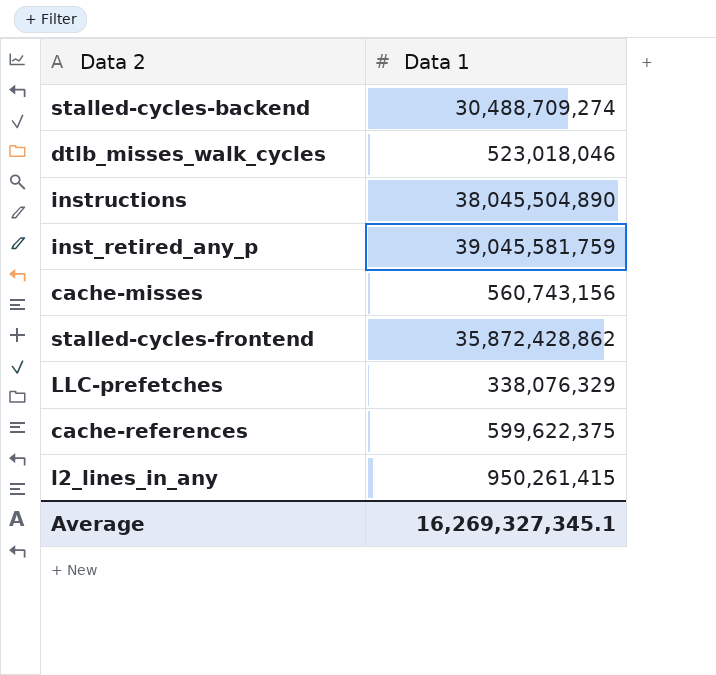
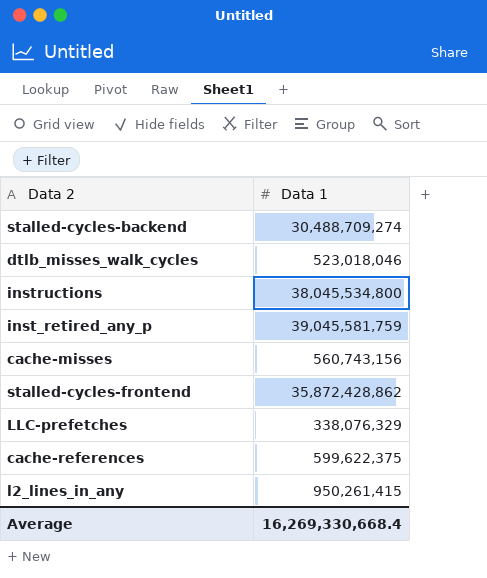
instructions | Data 1: 38,045,504,890 -> 38,045,534,800
Average | Data 1: 16,269,327,345.1 -> 16,269,330,668.4

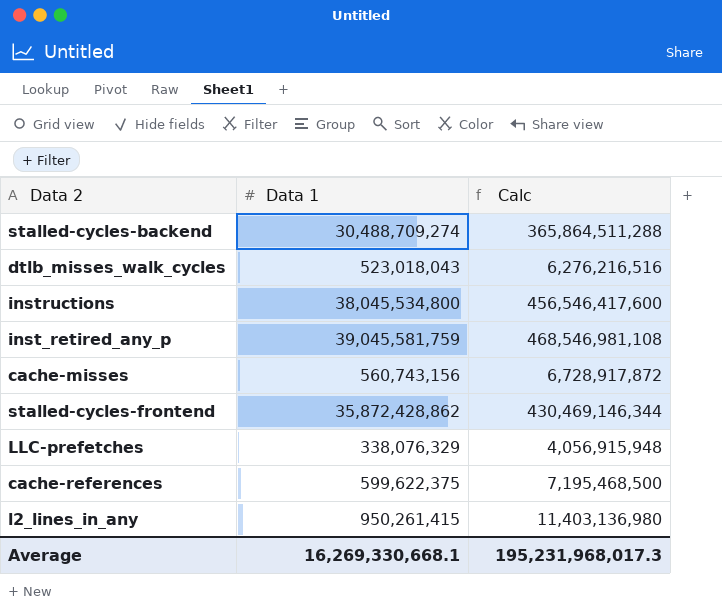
column Calc | formula: none -> [Data 1] * 12
dtlb_misses_walk_cycles | Data 1: 523,018,046 -> 523,018,043
Average | Data 1: 16,269,330,668.4 -> 16,269,330,668.1

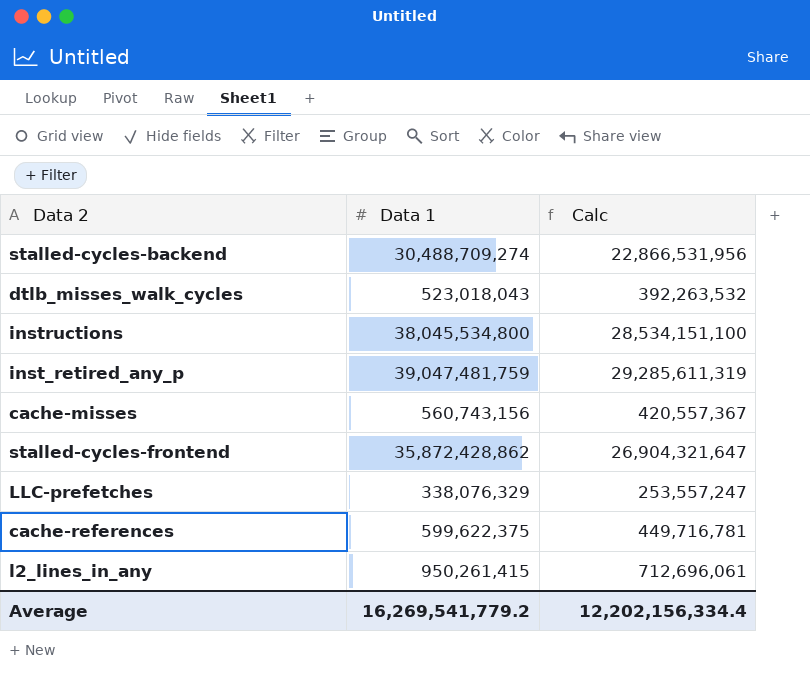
column Calc | formula: [Data 1] * 12 -> [Data 1] * 0.75
inst_retired_any_p | Data 1: 39,045,581,759 -> 39,047,481,759
Average | Data 1: 16,269,330,668.1 -> 16,269,541,779.2
Average | Calc: 195,231,968,017.3 -> 12,202,156,334.4

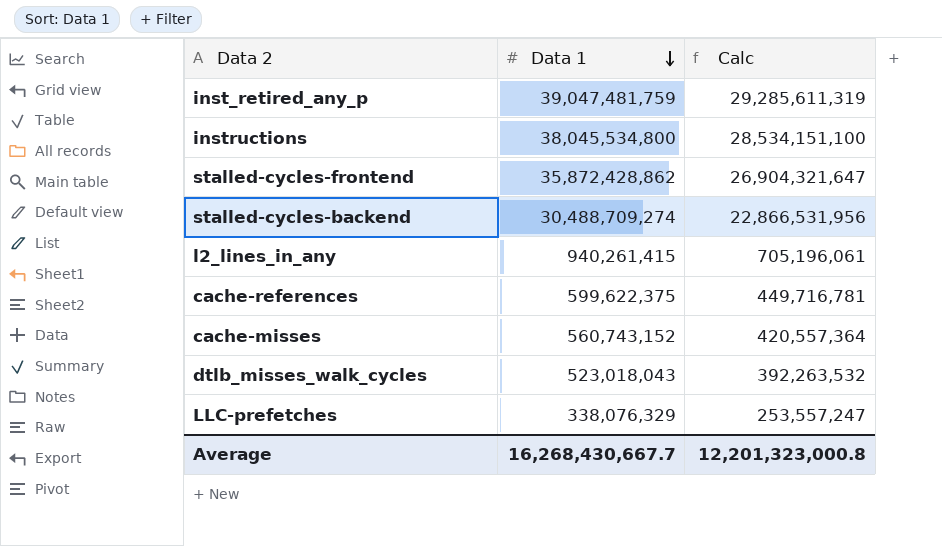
row order: none -> Data 1 descending
l2_lines_in_any | Data 1: 950,261,415 -> 940,261,415
l2_lines_in_any | Calc: 712,696,061 -> 705,196,061
cache-misses | Data 1: 560,743,156 -> 560,743,152
cache-misses | Calc: 420,557,367 -> 420,557,364
Average | Data 1: 16,269,541,779.2 -> 16,268,430,667.7
Average | Calc: 12,202,156,334.4 -> 12,201,323,000.8

